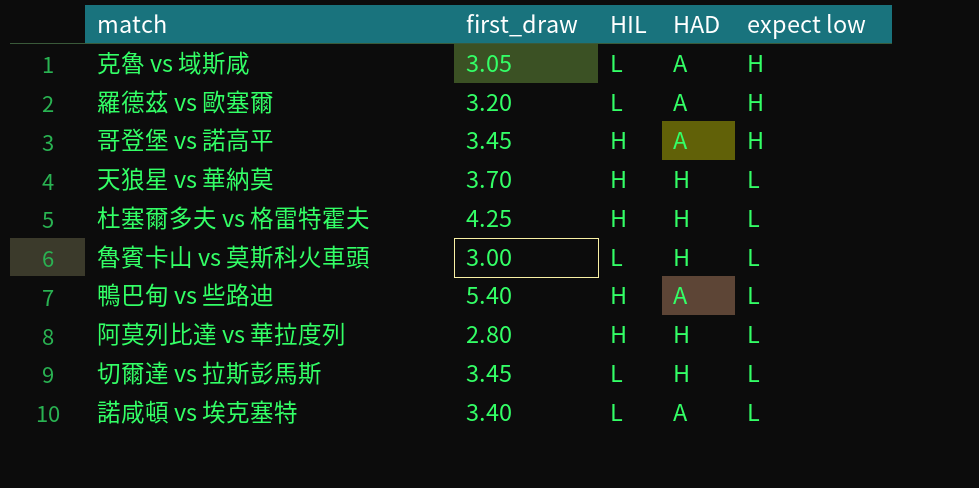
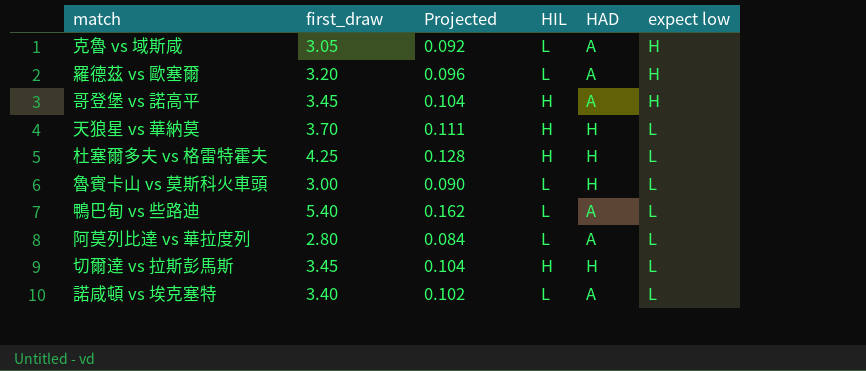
column Projected | formula: none -> [first_draw] * 0.03
鴨巴甸 vs 些路迪 | HIL: H -> L
阿莫列比達 vs 華拉度列 | HIL: H -> L
阿莫列比達 vs 華拉度列 | HAD: H -> A
切爾達 vs 拉斯彭馬斯 | HIL: L -> H

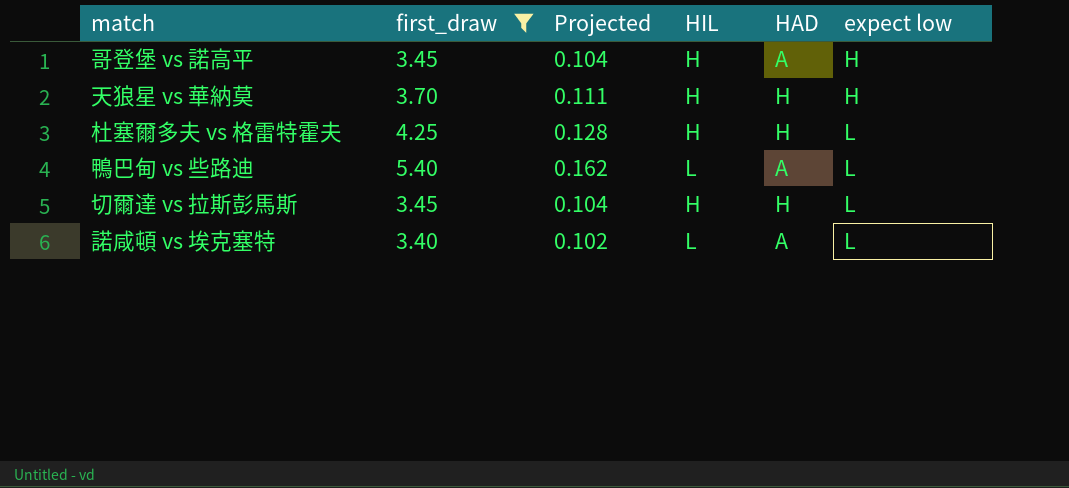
filter: none -> first_draw >= 3.40
天狼星 vs 華納莫 | expect low: L -> H

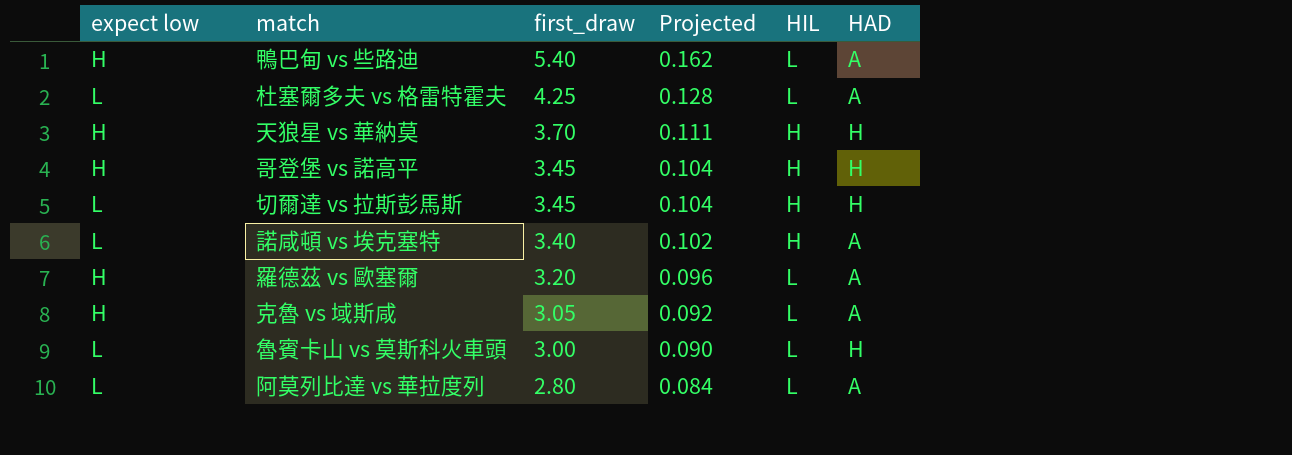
filter: first_draw >= 3.40 -> none
row order: expect low ascending -> first_draw descending
column expect low | position: 6 -> 1
鴨巴甸 vs 些路迪 | expect low: L -> H
杜塞爾多夫 vs 格雷特霍夫 | HIL: H -> L
杜塞爾多夫 vs 格雷特霍夫 | HAD: H -> A
哥登堡 vs 諾高平 | HAD: A -> H
諾咸頓 vs 埃克塞特 | HIL: L -> H

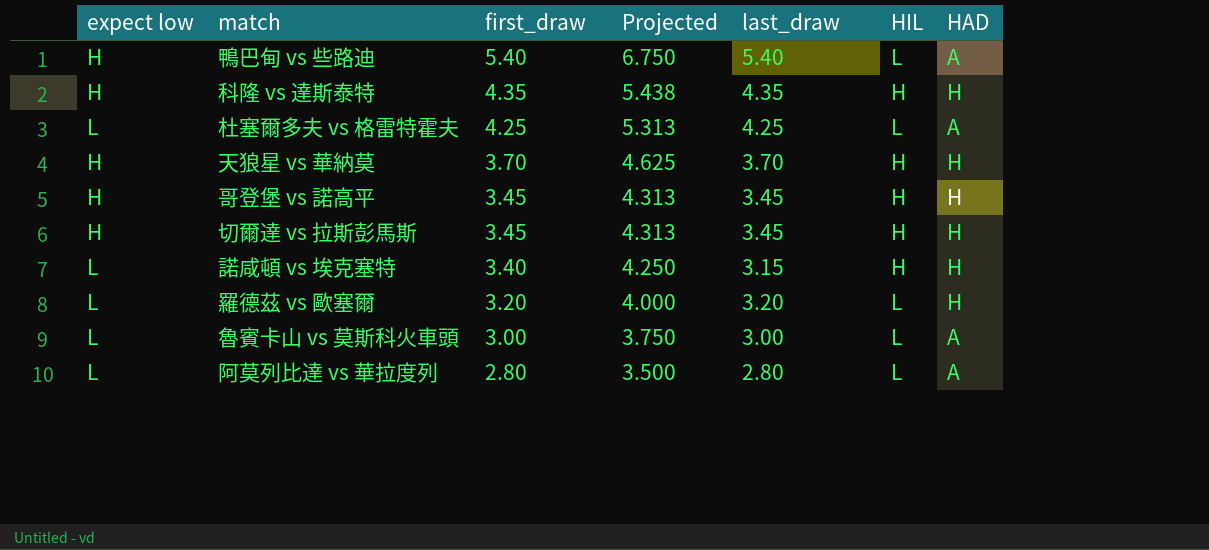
column Projected | formula: [first_draw] * 0.03 -> [first_draw] * 1.25
column last_draw | position: none -> 5
row 克魯 vs 域斯咸: H | 3.05 | 0.092 | L | A -> none
row 科隆 vs 達斯泰特: none -> H | 4.35 | 5.438 | 4.35 | H | H
切爾達 vs 拉斯彭馬斯 | expect low: L -> H
諾咸頓 vs 埃克塞特 | HAD: A -> H
羅德茲 vs 歐塞爾 | expect low: H -> L
羅德茲 vs 歐塞爾 | HAD: A -> H
魯賓卡山 vs 莫斯科火車頭 | HAD: H -> A

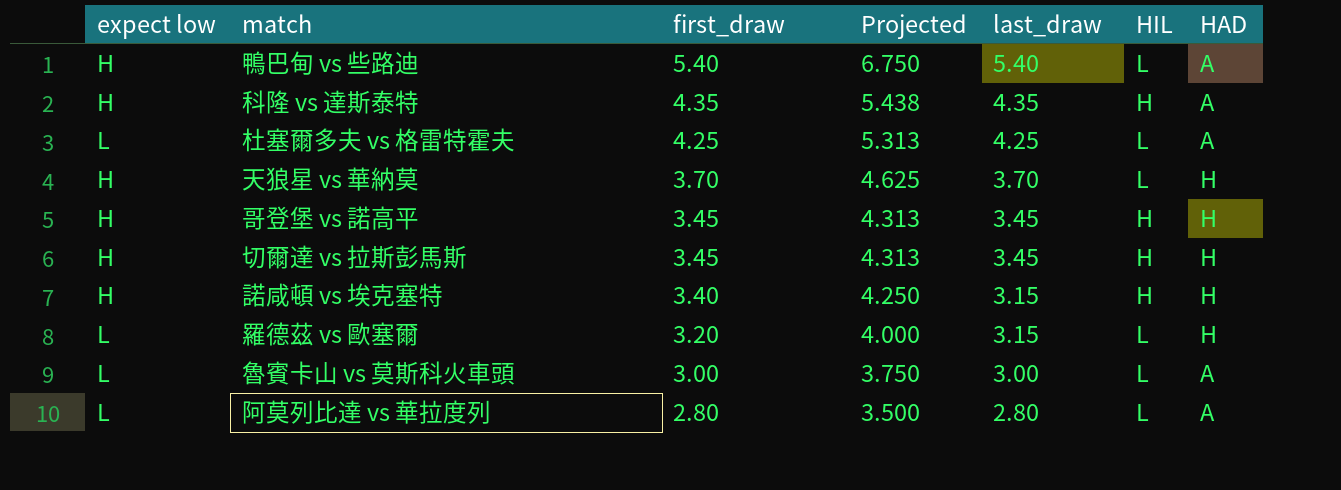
科隆 vs 達斯泰特 | HAD: H -> A
天狼星 vs 華納莫 | HIL: H -> L
諾咸頓 vs 埃克塞特 | expect low: L -> H
羅德茲 vs 歐塞爾 | last_draw: 3.20 -> 3.15

